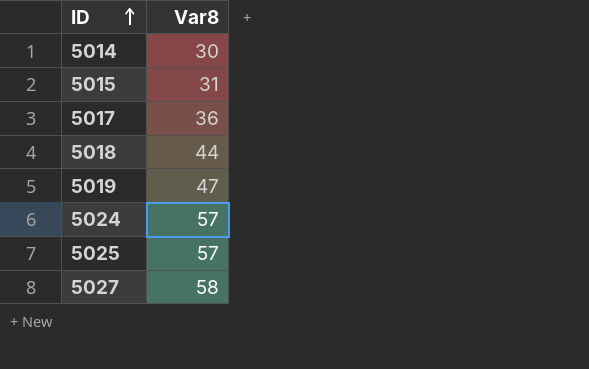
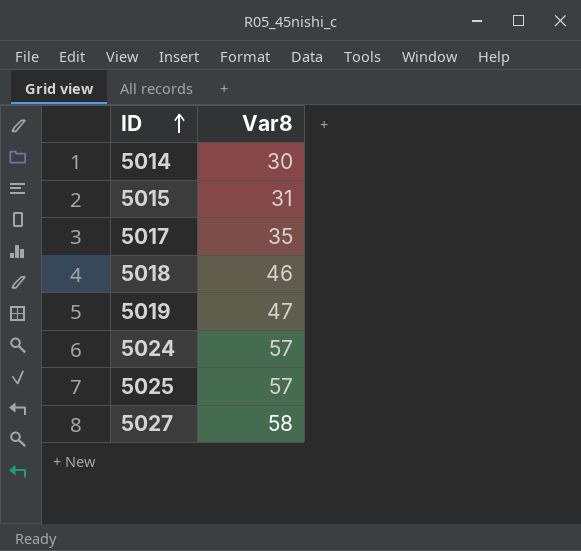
5017 | Var8: 36 -> 35
5018 | Var8: 44 -> 46

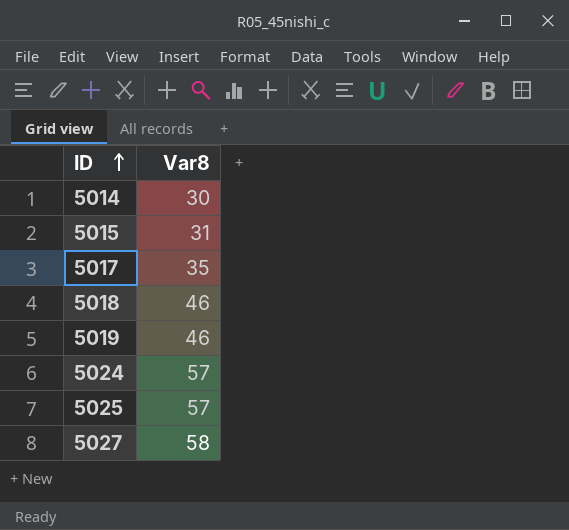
5019 | Var8: 47 -> 46

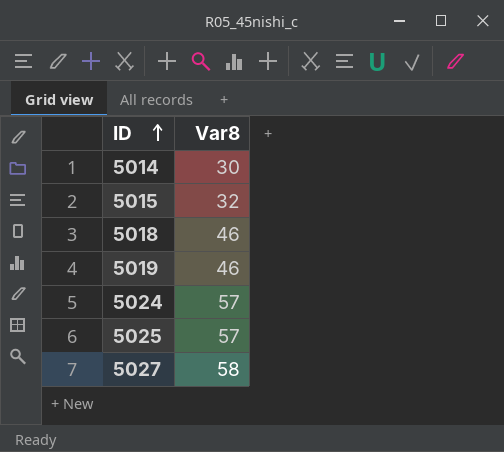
row 5017: 35 -> none
5015 | Var8: 31 -> 32

